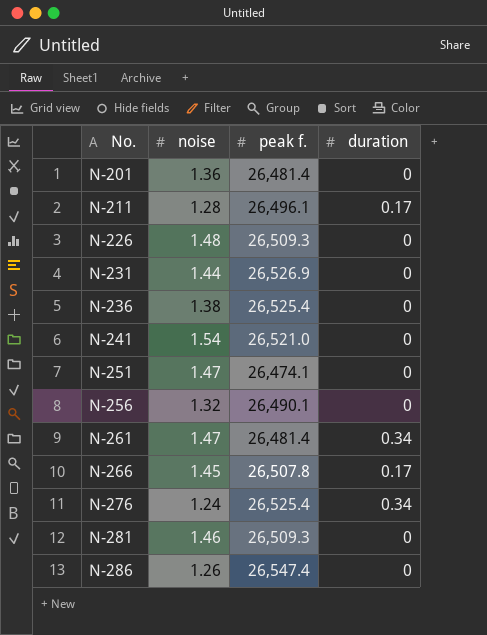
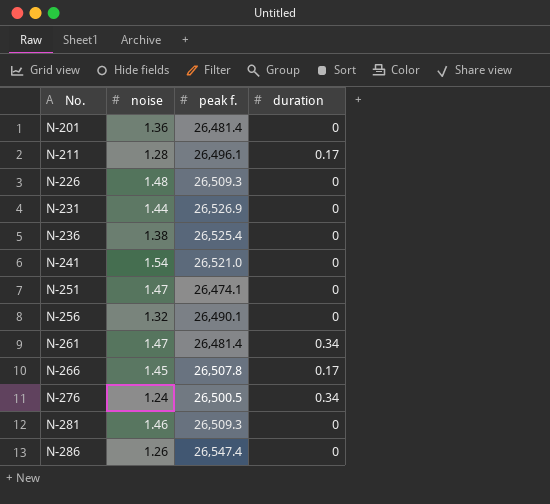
N-276 | peak f.: 26,525.4 -> 26,500.5

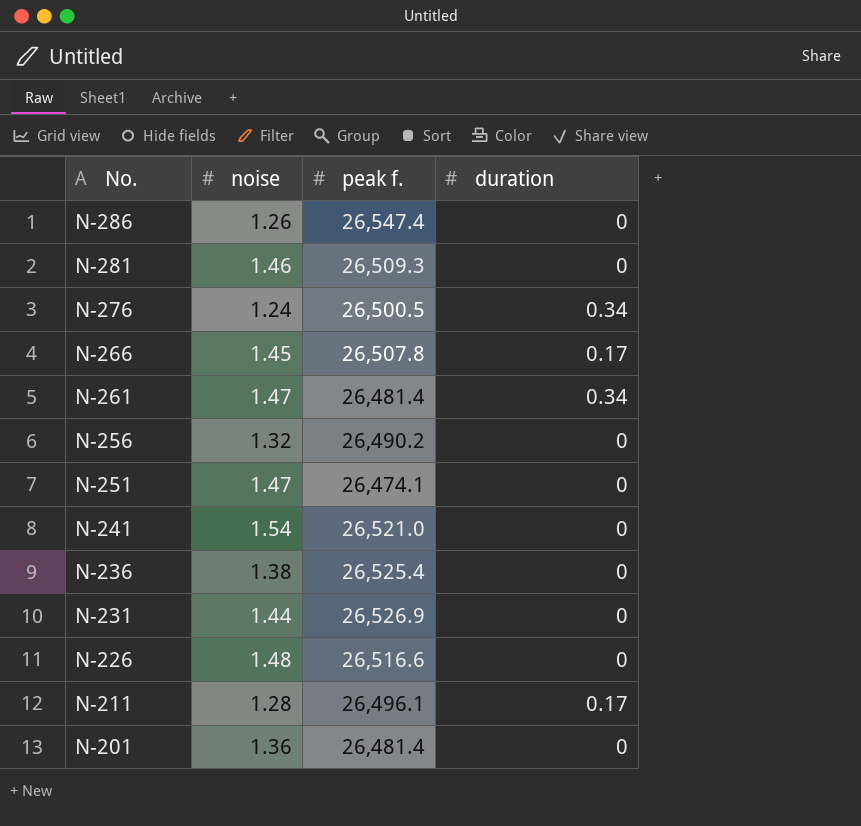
row order: No. ascending -> No. descending
N-256 | peak f.: 26,490.1 -> 26,490.2
N-226 | peak f.: 26,509.3 -> 26,516.6

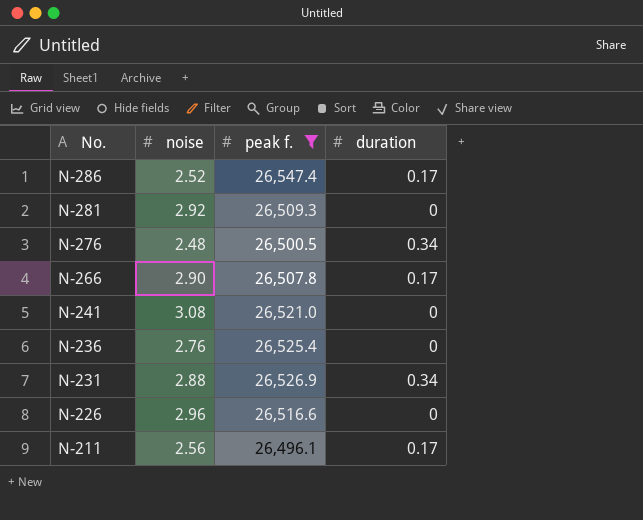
filter: none -> peak f. >= 26,496.1
N-286 | noise: 1.26 -> 2.52
N-286 | duration: 0 -> 0.17
N-281 | noise: 1.46 -> 2.92
N-276 | noise: 1.24 -> 2.48
N-266 | noise: 1.45 -> 2.90
N-241 | noise: 1.54 -> 3.08
N-236 | noise: 1.38 -> 2.76
N-231 | noise: 1.44 -> 2.88
N-231 | duration: 0 -> 0.34
N-226 | noise: 1.48 -> 2.96
N-211 | noise: 1.28 -> 2.56

